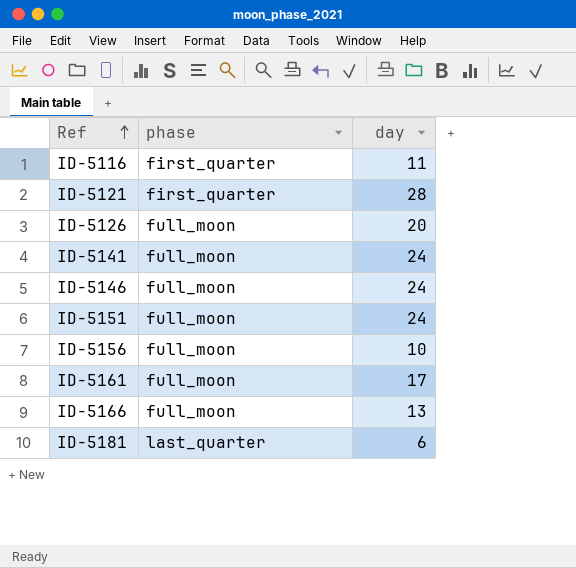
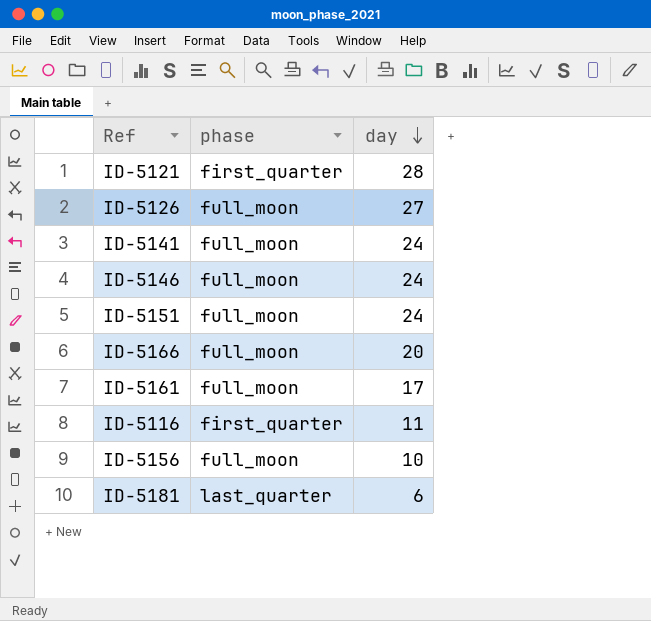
row order: Ref ascending -> day descending
ID-5126 | day: 20 -> 27
ID-5166 | day: 13 -> 20

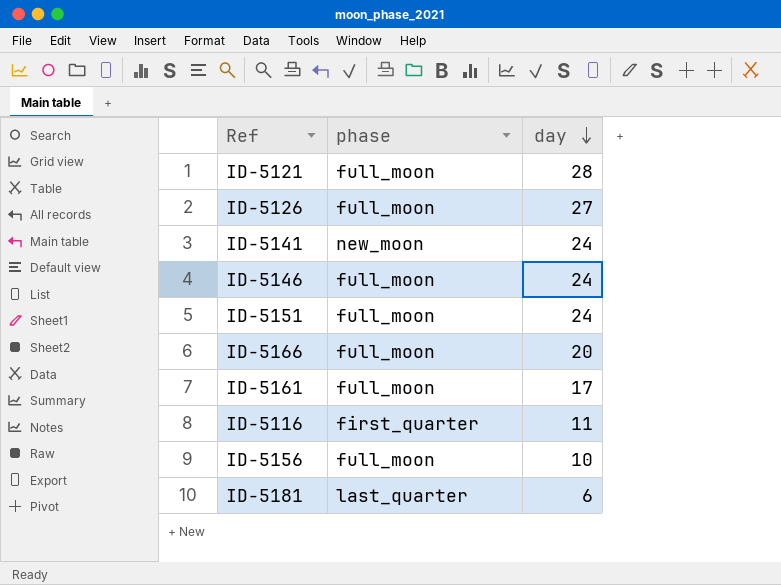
ID-5121 | phase: first_quarter -> full_moon
ID-5141 | phase: full_moon -> new_moon

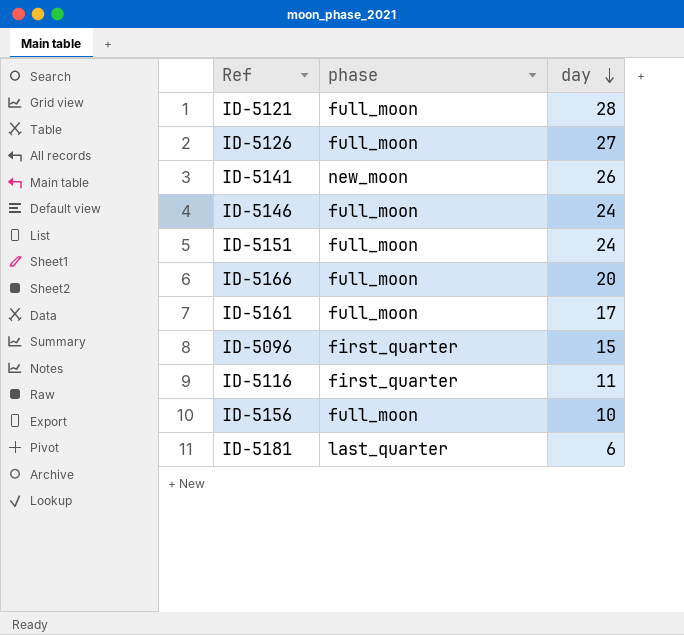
ID-5141 | day: 24 -> 26
row ID-5096: none -> first_quarter | 15

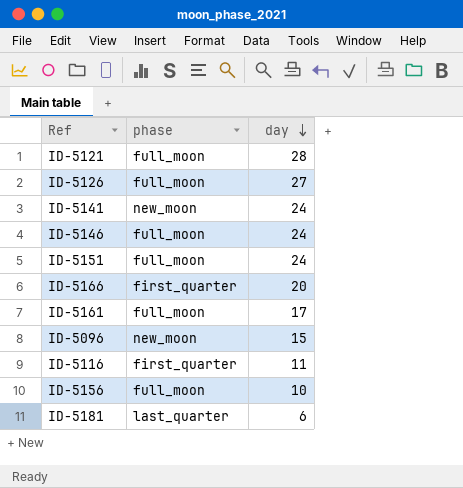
ID-5141 | day: 26 -> 24
ID-5166 | phase: full_moon -> first_quarter
ID-5096 | phase: first_quarter -> new_moon

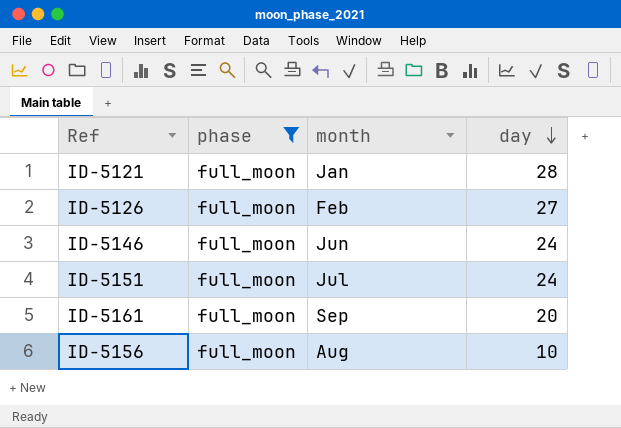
filter: none -> phase = full_moon
column month | position: none -> 3
ID-5161 | day: 17 -> 20

